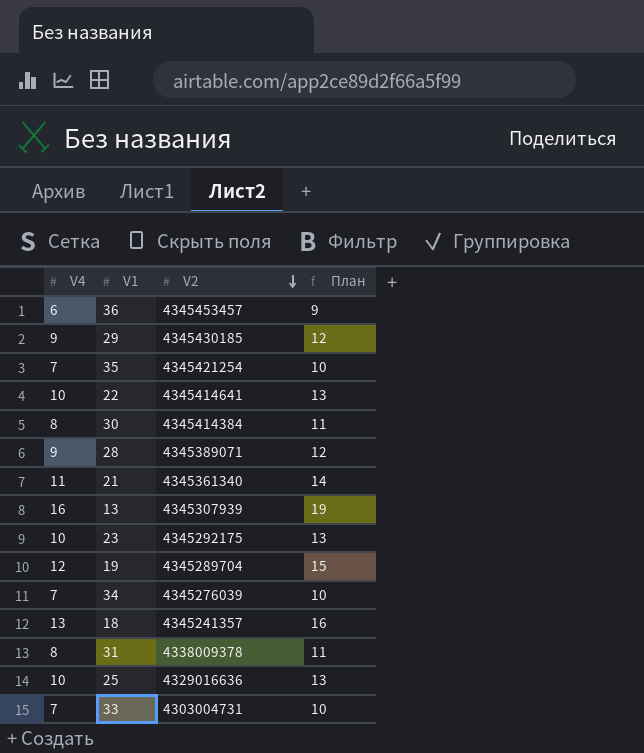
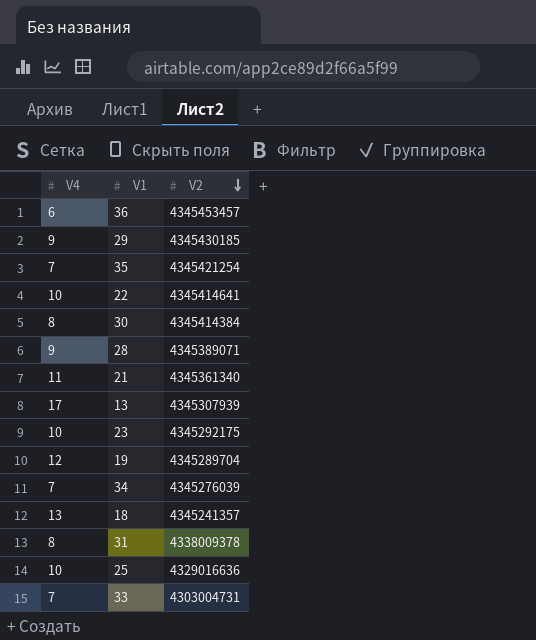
column План | formula: [V4] + 3 -> none
13 | V4: 16 -> 17

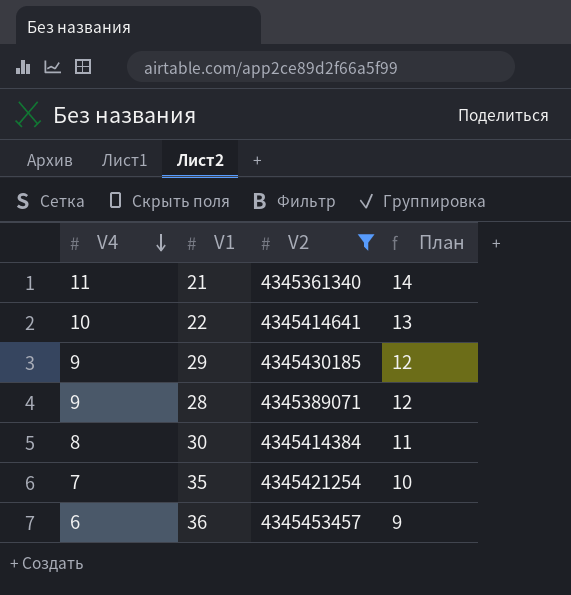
filter: none -> V2 >= 4345361340
row order: V2 descending -> V4 descending
column План | formula: none -> [V4] + 3

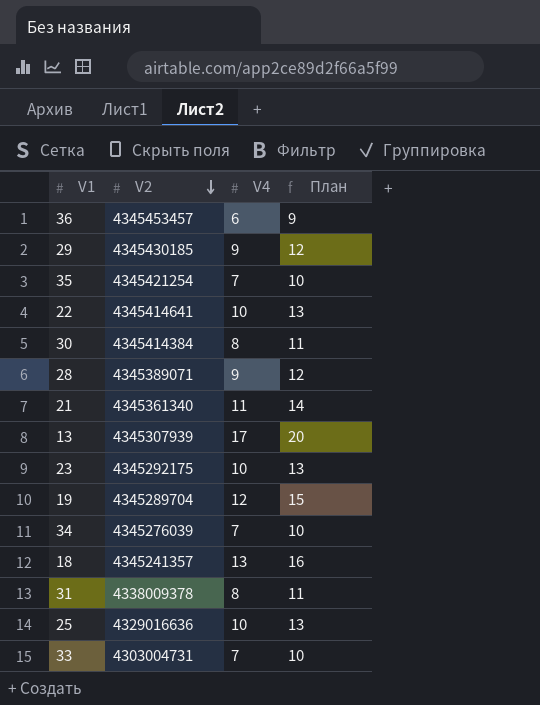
filter: V2 >= 4345361340 -> none
row order: V4 descending -> V2 descending
column V4 | position: 1 -> 3

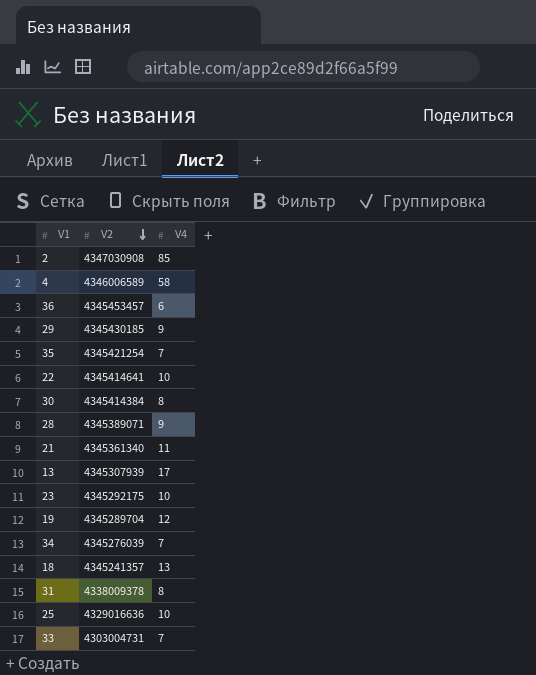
column План | formula: [V4] + 3 -> none
row 2: none -> 4347030908 | 85
row 4: none -> 4346006589 | 58

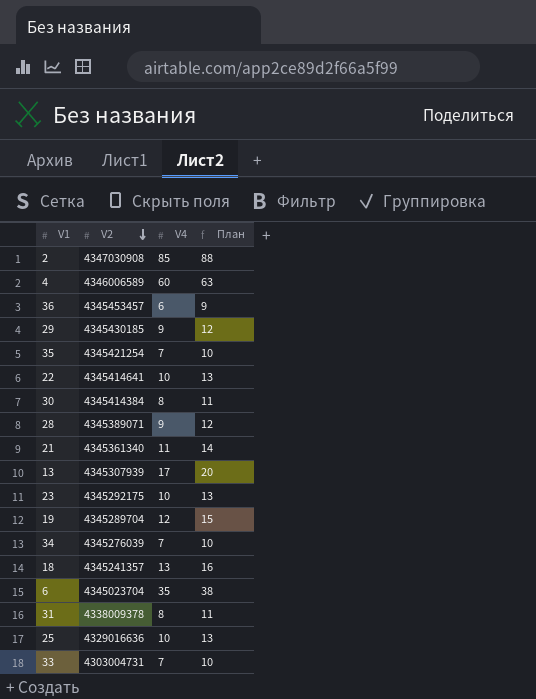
column План | formula: none -> [V4] + 3
4 | V4: 58 -> 60
row 6: none -> 4345023704 | 35 | 38

